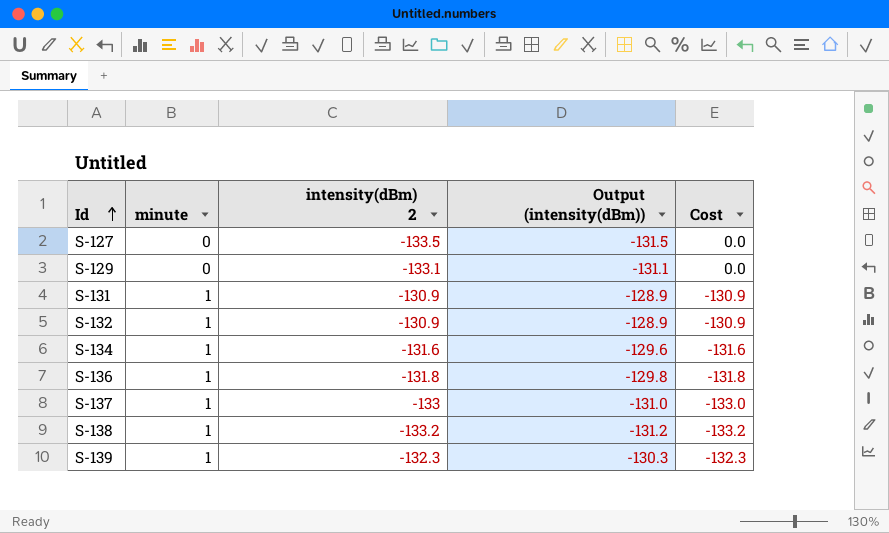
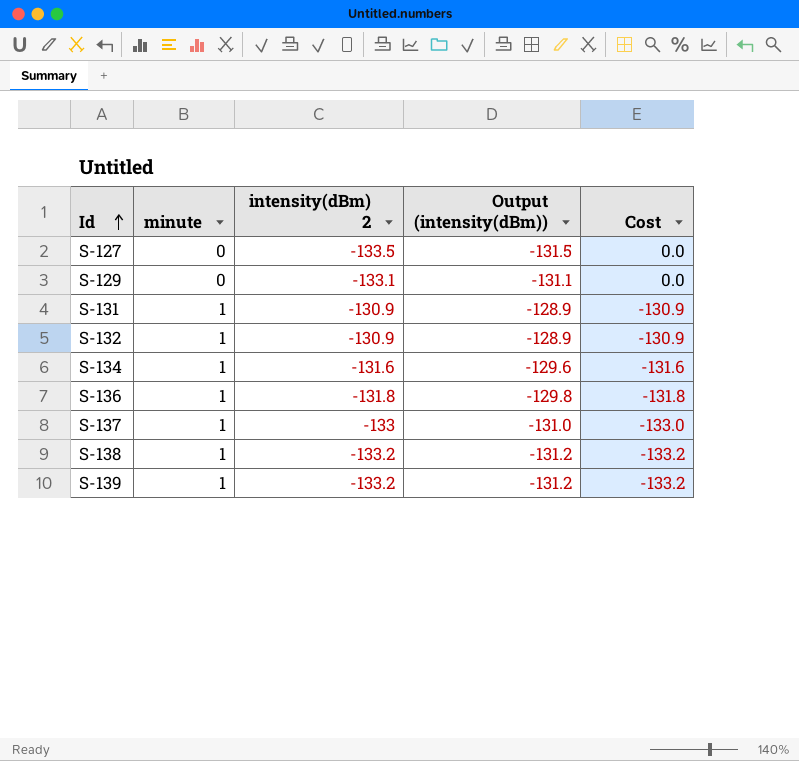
S-139 | intensity(dBm) 2: -132.3 -> -133.2
S-139 | Output (intensity(dBm)): -130.3 -> -131.2
S-139 | Cost: -132.3 -> -133.2

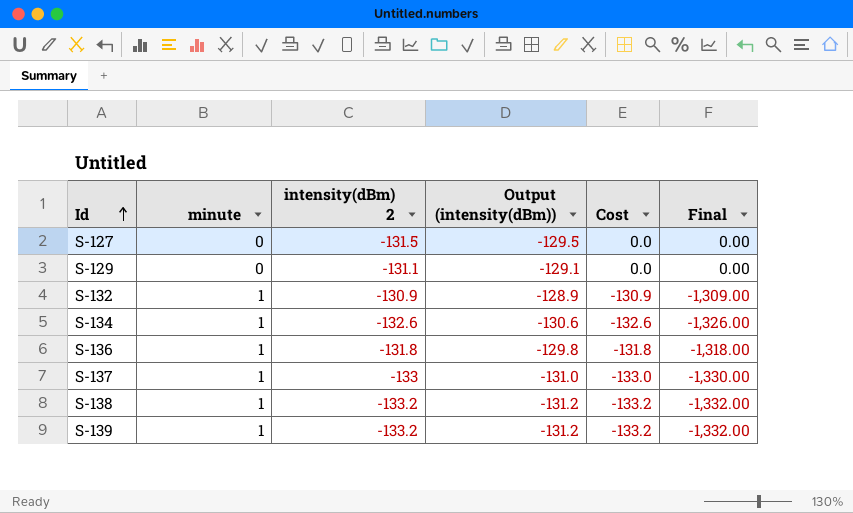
column Final | formula: none -> [Cost] * 10
row S-131: 1 | -130.9 | -128.9 | -130.9 -> none
S-127 | intensity(dBm) 2: -133.5 -> -131.5
S-127 | Output (intensity(dBm)): -131.5 -> -129.5
S-129 | intensity(dBm) 2: -133.1 -> -131.1
S-129 | Output (intensity(dBm)): -131.1 -> -129.1
S-134 | intensity(dBm) 2: -131.6 -> -132.6
S-134 | Output (intensity(dBm)): -129.6 -> -130.6
S-134 | Cost: -131.6 -> -132.6

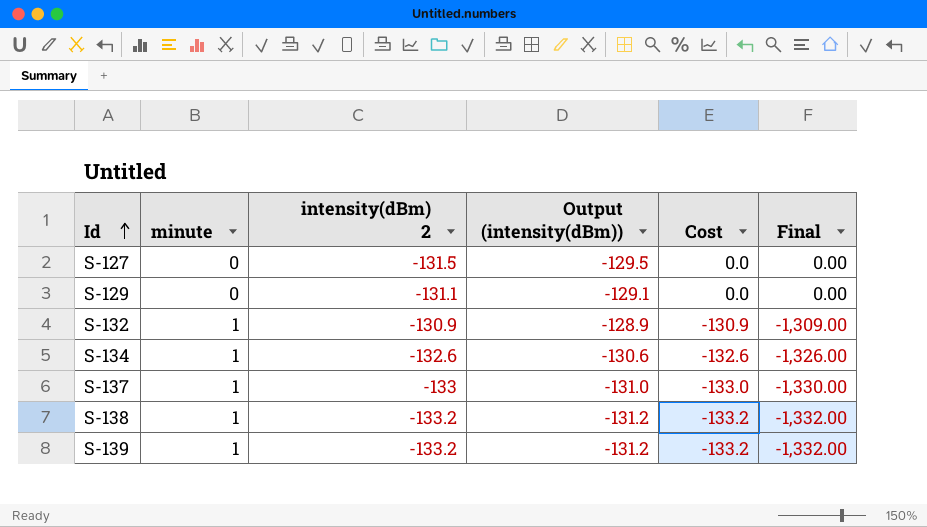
row S-136: 1 | -131.8 | -129.8 | -131.8 | -1,318.00 -> none

